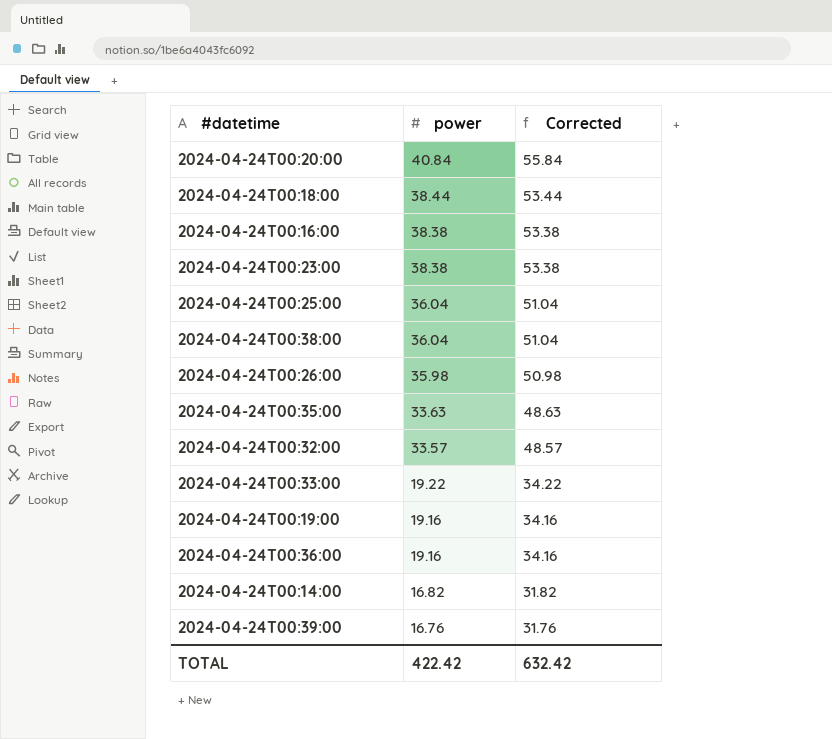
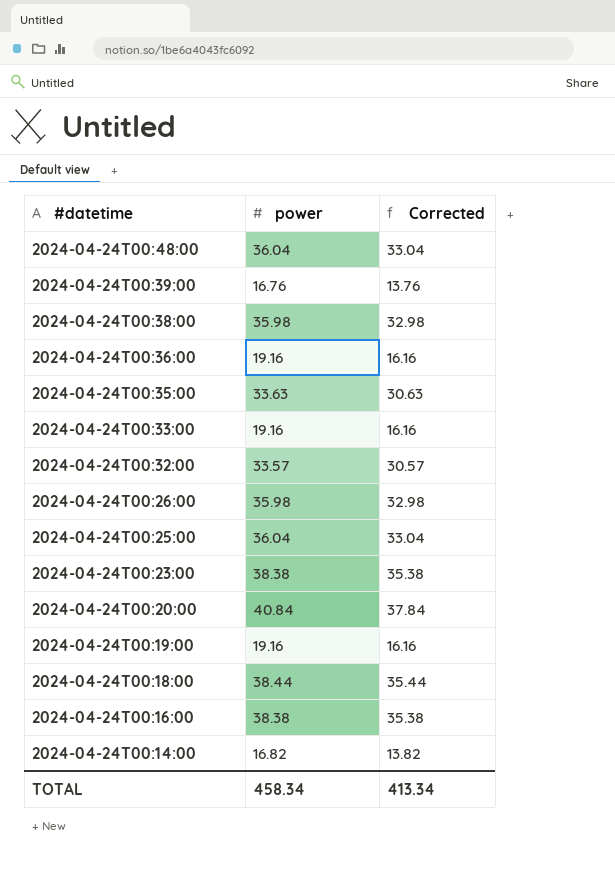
row order: power descending -> #datetime descending
column Corrected | formula: [power] + 15 -> [power] - 3
row 2024-04-24T00:48:00: none -> 36.04 | 33.04
2024-04-24T00:38:00 | power: 36.04 -> 35.98
2024-04-24T00:33:00 | power: 19.22 -> 19.16
TOTAL | power: 422.42 -> 458.34
TOTAL | Corrected: 632.42 -> 413.34

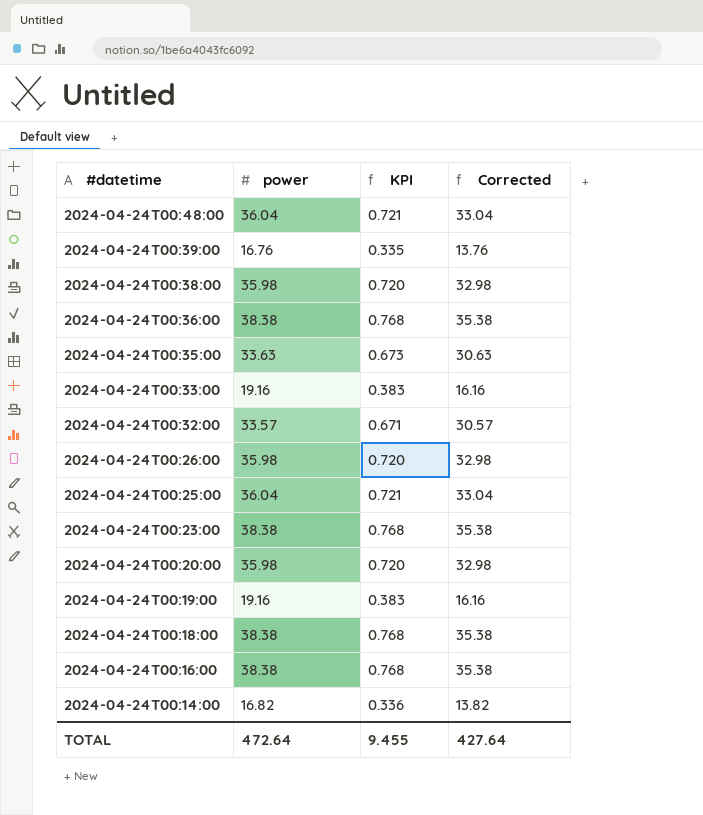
column KPI | formula: none -> [power] * 0.02
2024-04-24T00:36:00 | power: 19.16 -> 38.38
2024-04-24T00:36:00 | Corrected: 16.16 -> 35.38
2024-04-24T00:20:00 | power: 40.84 -> 35.98
2024-04-24T00:20:00 | Corrected: 37.84 -> 32.98
2024-04-24T00:18:00 | power: 38.44 -> 38.38
2024-04-24T00:18:00 | Corrected: 35.44 -> 35.38
TOTAL | power: 458.34 -> 472.64
TOTAL | Corrected: 413.34 -> 427.64

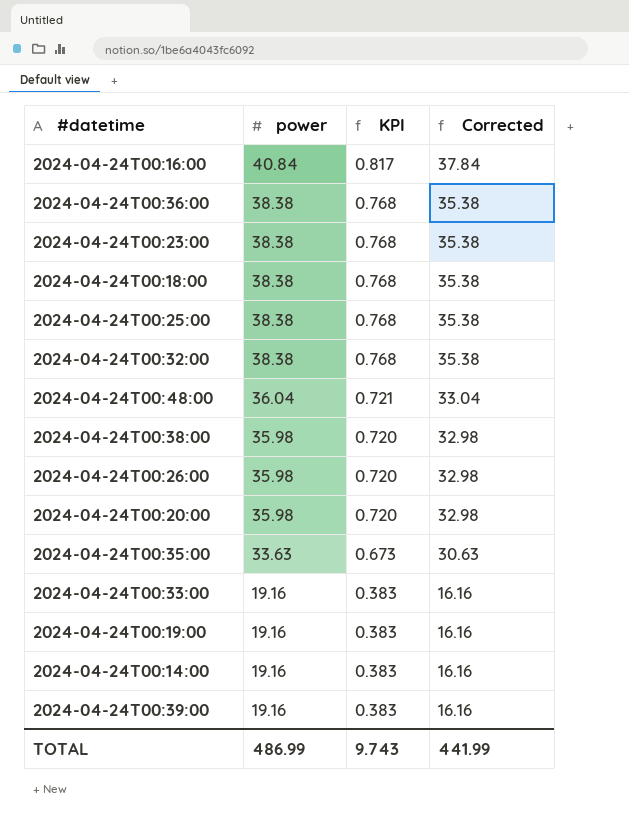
row order: #datetime descending -> power descending
2024-04-24T00:16:00 | power: 38.38 -> 40.84
2024-04-24T00:16:00 | KPI: 0.768 -> 0.817
2024-04-24T00:16:00 | Corrected: 35.38 -> 37.84
2024-04-24T00:25:00 | power: 36.04 -> 38.38
2024-04-24T00:25:00 | KPI: 0.721 -> 0.768
2024-04-24T00:25:00 | Corrected: 33.04 -> 35.38
2024-04-24T00:32:00 | power: 33.57 -> 38.38
2024-04-24T00:32:00 | KPI: 0.671 -> 0.768
2024-04-24T00:32:00 | Corrected: 30.57 -> 35.38
2024-04-24T00:14:00 | power: 16.82 -> 19.16
2024-04-24T00:14:00 | KPI: 0.336 -> 0.383
2024-04-24T00:14:00 | Corrected: 13.82 -> 16.16
2024-04-24T00:39:00 | power: 16.76 -> 19.16
2024-04-24T00:39:00 | KPI: 0.335 -> 0.383
2024-04-24T00:39:00 | Corrected: 13.76 -> 16.16
TOTAL | power: 472.64 -> 486.99
TOTAL | KPI: 9.455 -> 9.743
TOTAL | Corrected: 427.64 -> 441.99

